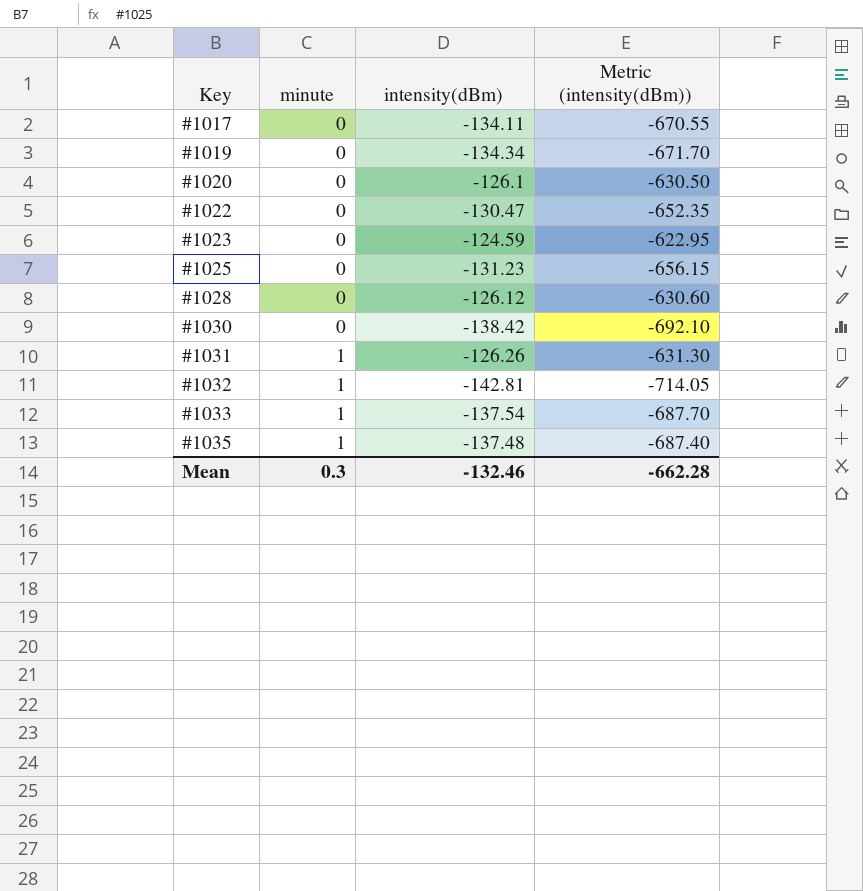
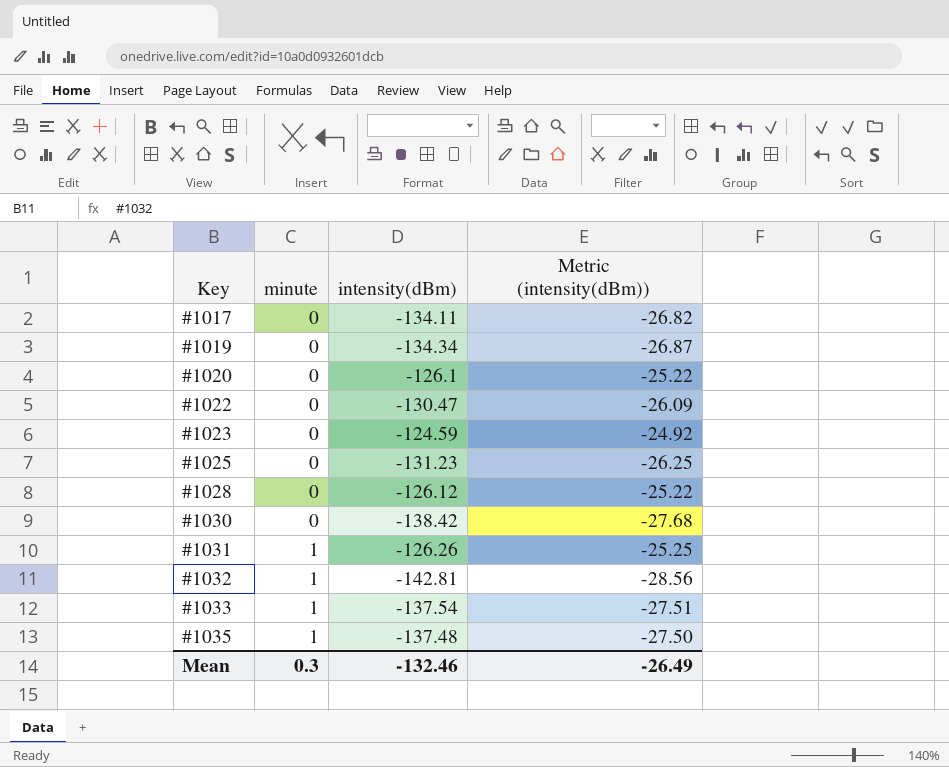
column Metric (intensity(dBm)) | formula: [intensity(dBm)] * 5 -> [intensity(dBm)] * 0.2
Mean | Metric (intensity(dBm)): -662.28 -> -26.49

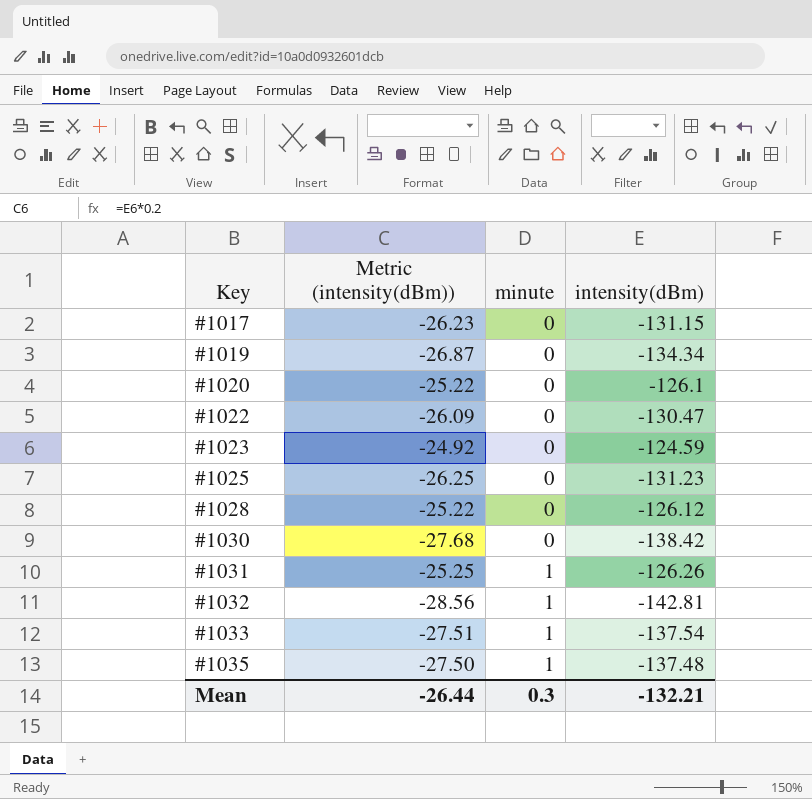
column Metric (intensity(dBm)) | position: 4 -> 2
#1017 | Metric (intensity(dBm)): -26.82 -> -26.23
#1017 | intensity(dBm): -134.11 -> -131.15
Mean | Metric (intensity(dBm)): -26.49 -> -26.44
Mean | intensity(dBm): -132.46 -> -132.21

